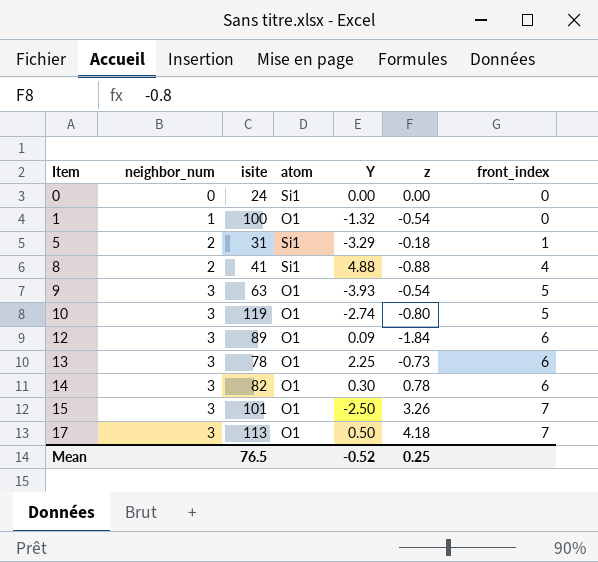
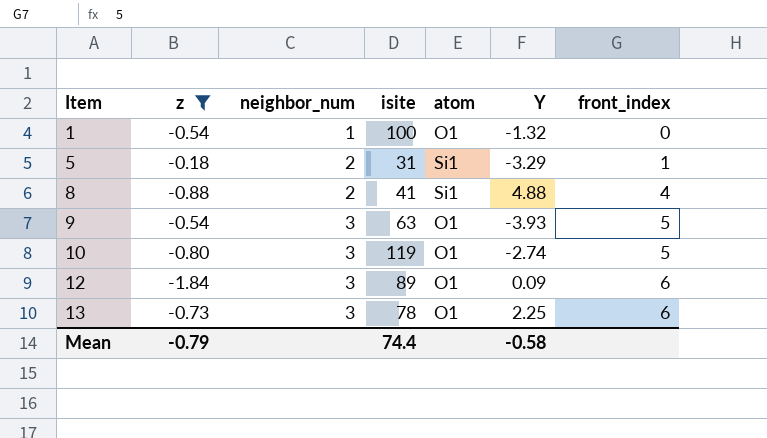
filter: none -> z <= -0.18
column z | position: 6 -> 2
Mean | z: 0.25 -> -0.79
Mean | isite: 76.5 -> 74.4
Mean | Y: -0.52 -> -0.58

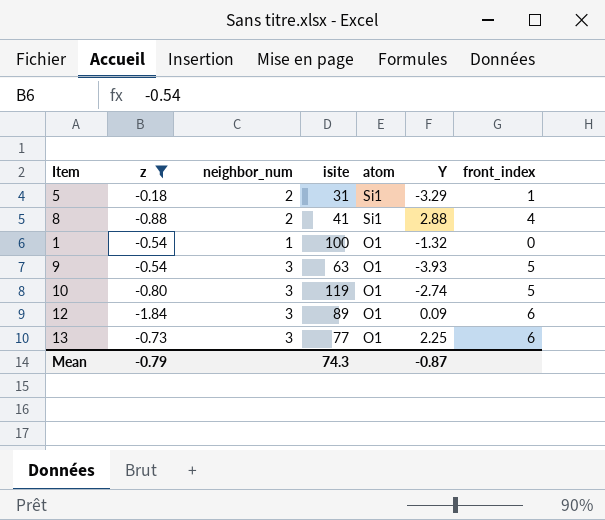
row order: Item ascending -> atom descending
8 | Y: 4.88 -> 2.88
13 | isite: 78 -> 77
Mean | isite: 74.4 -> 74.3
Mean | Y: -0.58 -> -0.87

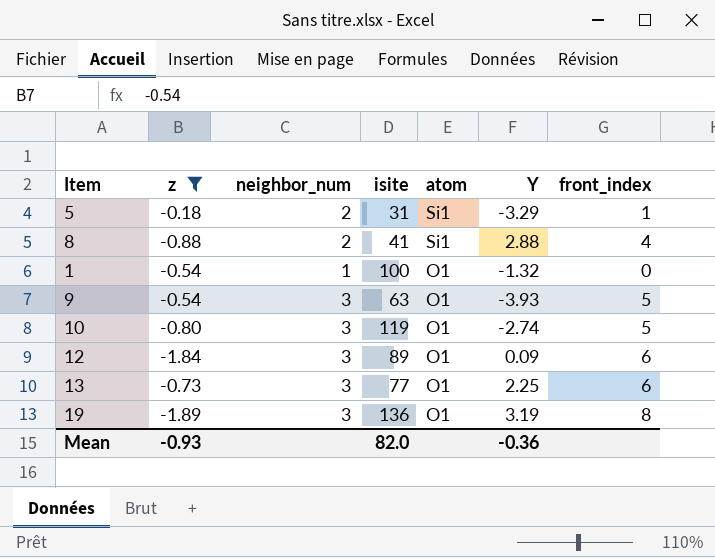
row 19: none -> -1.89 | 3 | 136 | O1 | 3.19 | 8
Mean | z: -0.79 -> -0.93
Mean | isite: 74.3 -> 82.0
Mean | Y: -0.87 -> -0.36

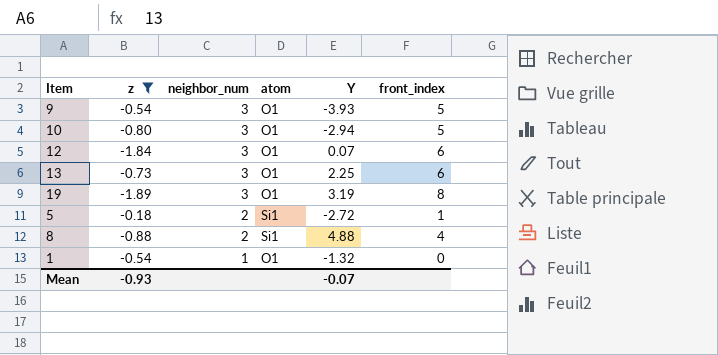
row order: atom descending -> neighbor_num descending
column isite | position: 4 -> none
10 | Y: -2.74 -> -2.94
12 | Y: 0.09 -> 0.07
5 | Y: -3.29 -> -2.72
8 | Y: 2.88 -> 4.88
Mean | Y: -0.36 -> -0.07

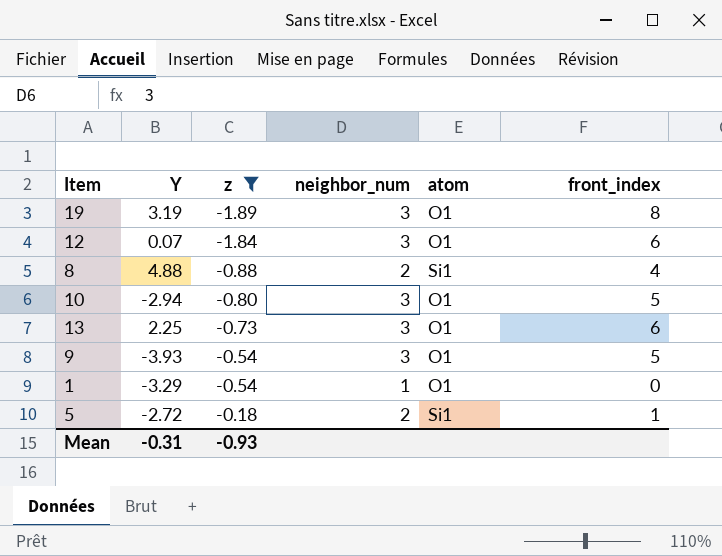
row order: neighbor_num descending -> z ascending
column Y | position: 5 -> 2
1 | Y: -1.32 -> -3.29
Mean | Y: -0.07 -> -0.31

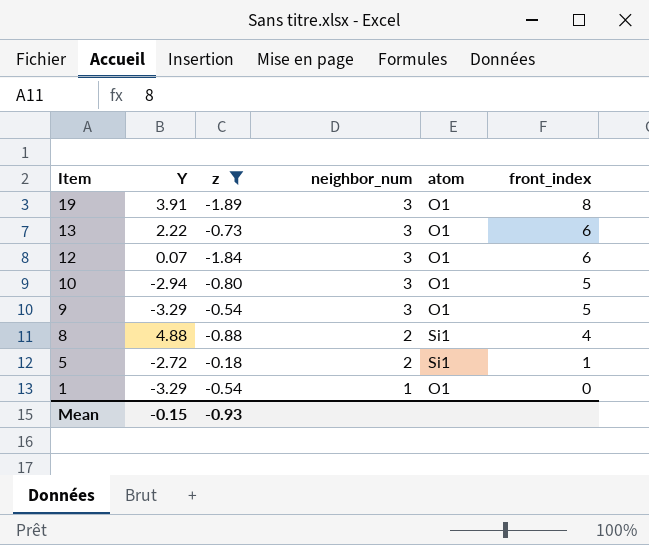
row order: z ascending -> Item descending
19 | Y: 3.19 -> 3.91
13 | Y: 2.25 -> 2.22
9 | Y: -3.93 -> -3.29
Mean | Y: -0.31 -> -0.15

